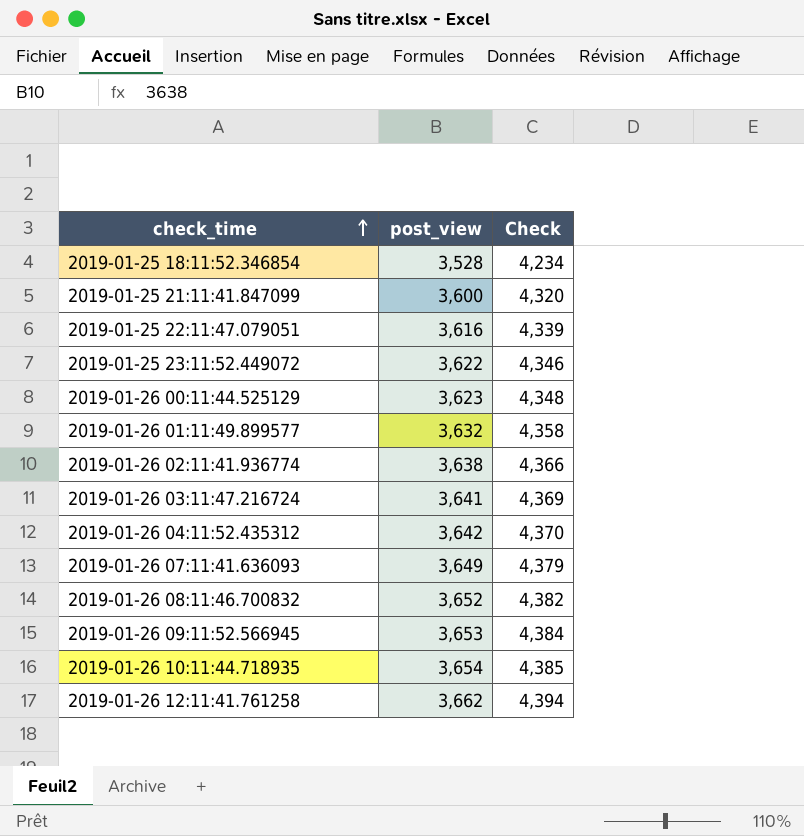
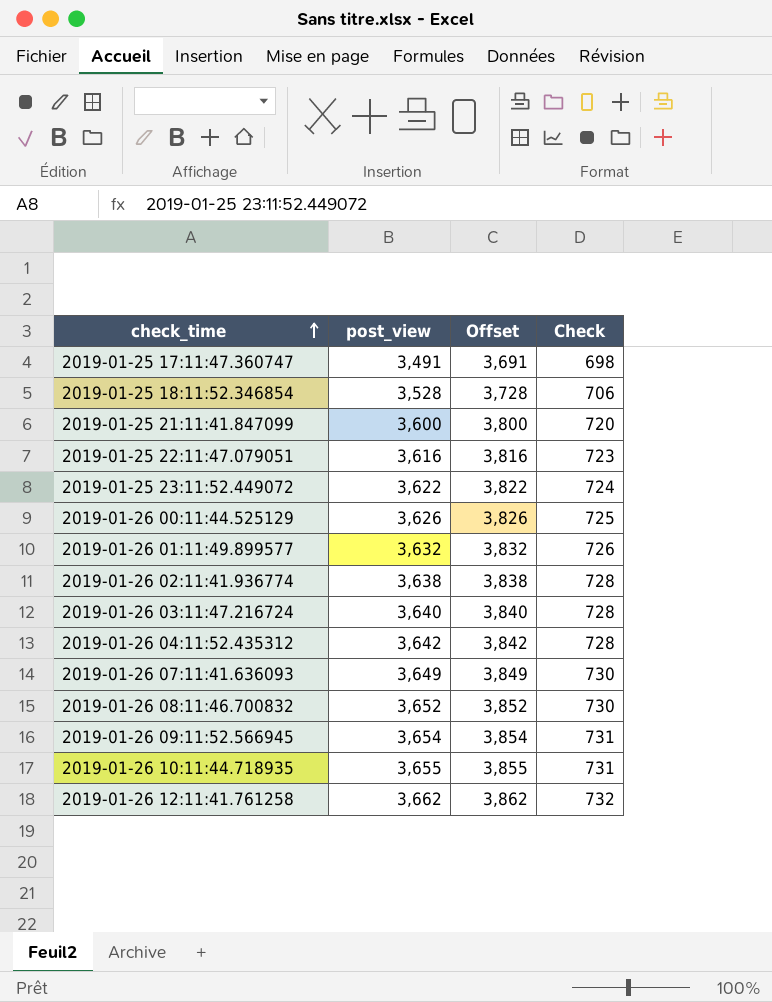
column Offset | formula: none -> [post_view] + 200
column Check | formula: [post_view] * 1.2 -> [post_view] * 0.2
row 2019-01-25 17:11:47.360747: none -> 3,491 | 3,691 | 698
2019-01-26 00:11:44.525129 | post_view: 3,623 -> 3,626
2019-01-26 03:11:47.216724 | post_view: 3,641 -> 3,640
2019-01-26 09:11:52.566945 | post_view: 3,653 -> 3,654
2019-01-26 10:11:44.718935 | post_view: 3,654 -> 3,655

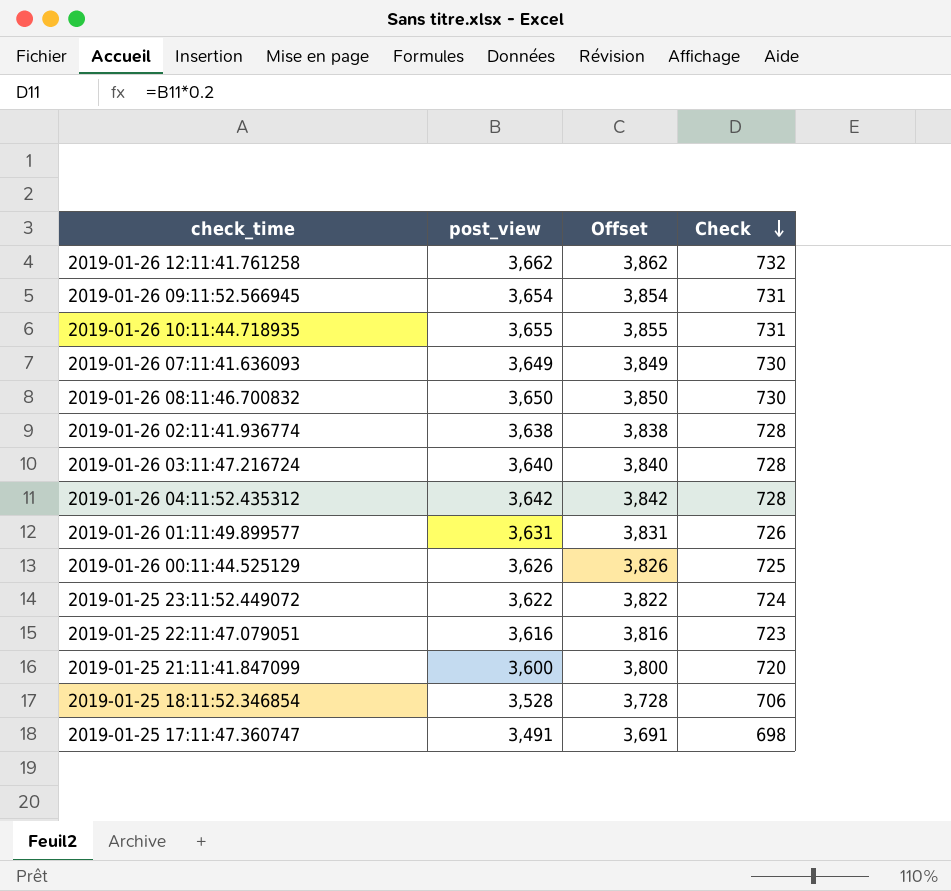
row order: check_time ascending -> Check descending
2019-01-26 08:11:46.700832 | post_view: 3,652 -> 3,650
2019-01-26 08:11:46.700832 | Offset: 3,852 -> 3,850
2019-01-26 01:11:49.899577 | post_view: 3,632 -> 3,631
2019-01-26 01:11:49.899577 | Offset: 3,832 -> 3,831

